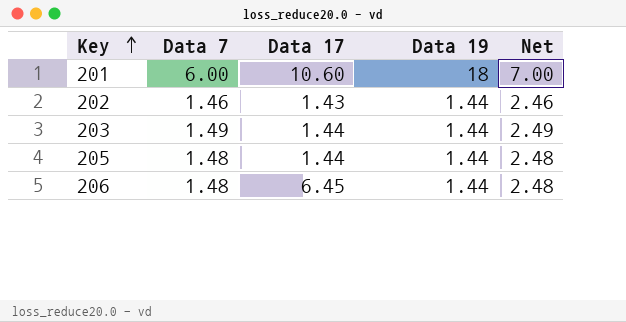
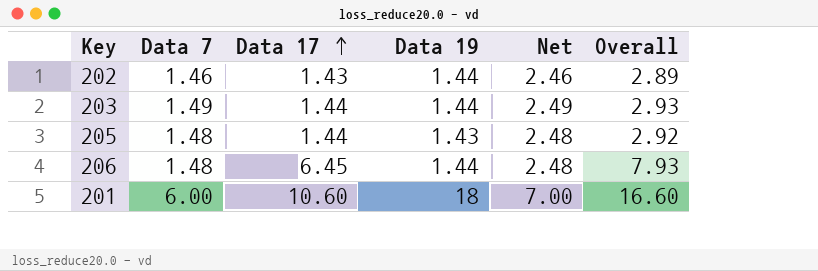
row order: Key ascending -> Data 17 ascending
column Overall | formula: none -> [Data 7] + [Data 17]
205 | Data 19: 1.44 -> 1.43

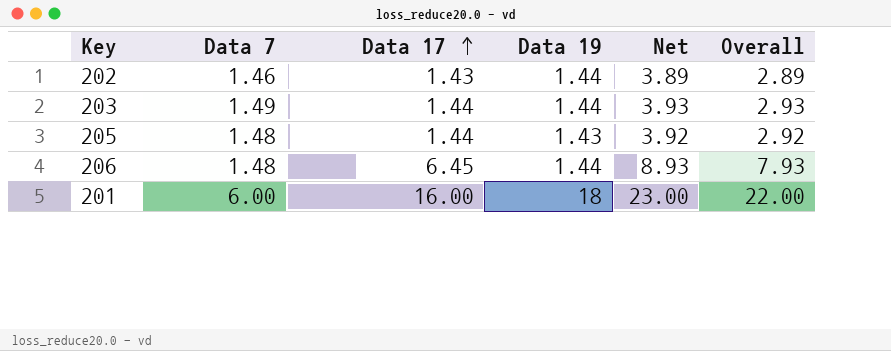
column Net | formula: [Data 7] + 1 -> [Overall] + 1
201 | Data 17: 10.60 -> 16.00
201 | Overall: 16.60 -> 22.00

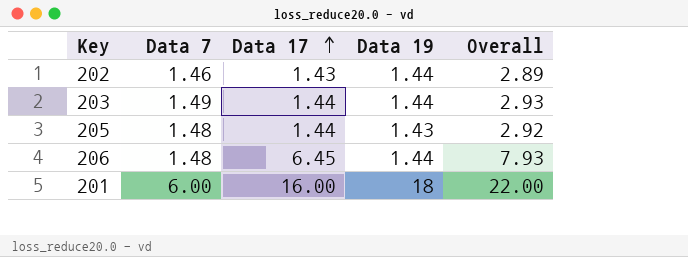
column Net | formula: [Overall] + 1 -> none

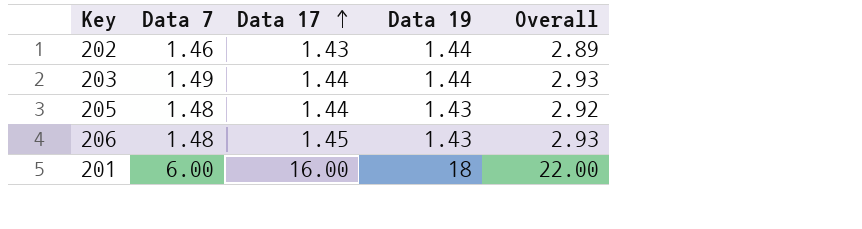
206 | Data 17: 6.45 -> 1.45
206 | Data 19: 1.44 -> 1.43
206 | Overall: 7.93 -> 2.93

